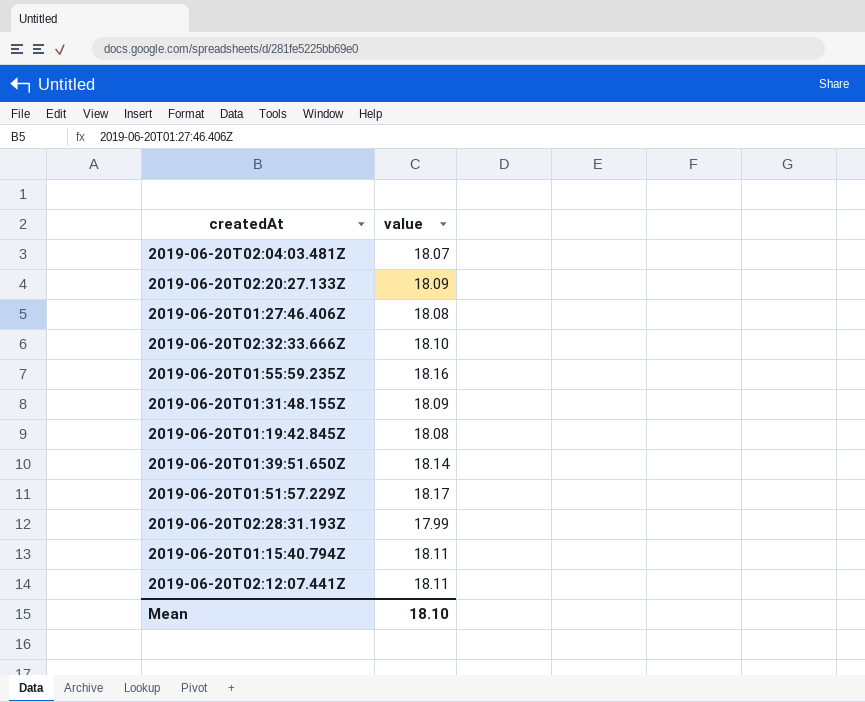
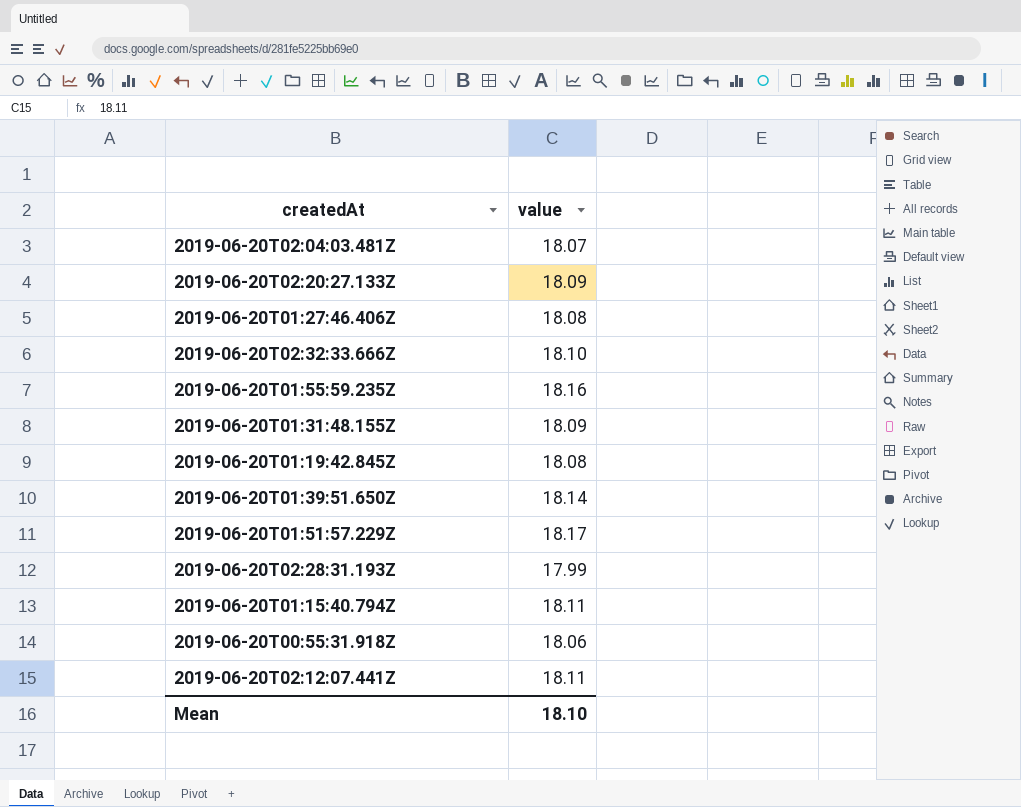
row 2019-06-20T00:55:31.918Z: none -> 18.06

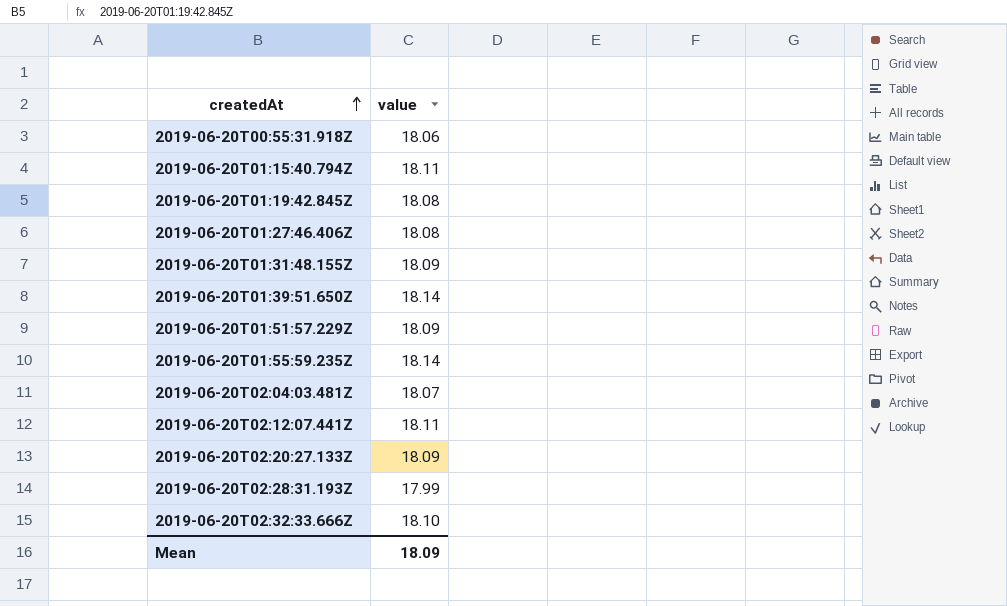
row order: none -> createdAt ascending
2019-06-20T01:51:57.229Z | value: 18.17 -> 18.09
2019-06-20T01:55:59.235Z | value: 18.16 -> 18.14
Mean | value: 18.10 -> 18.09

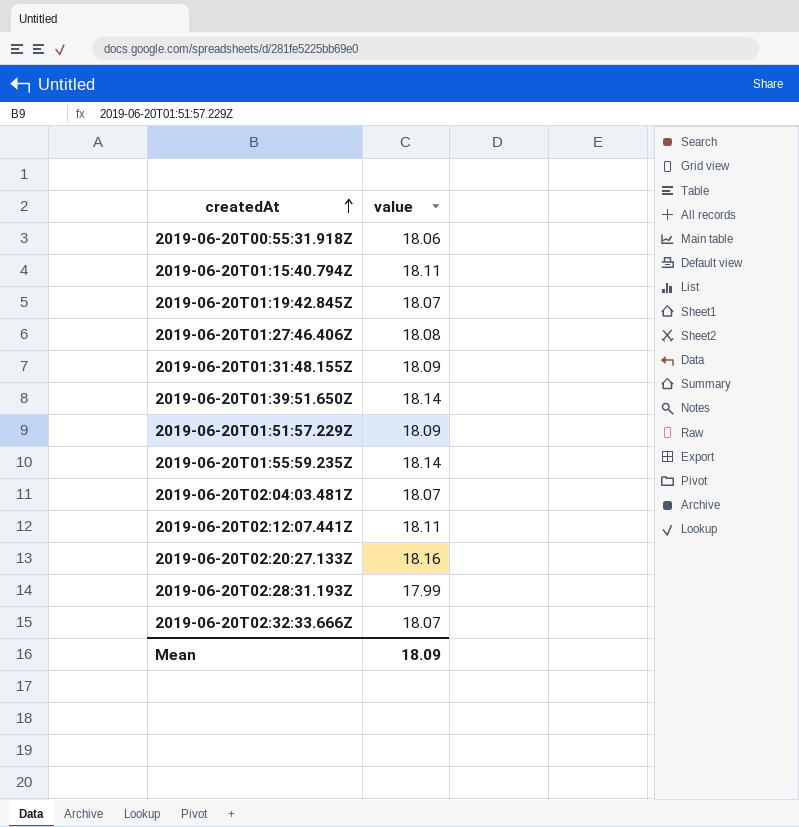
2019-06-20T01:19:42.845Z | value: 18.08 -> 18.07
2019-06-20T02:20:27.133Z | value: 18.09 -> 18.16
2019-06-20T02:32:33.666Z | value: 18.10 -> 18.07

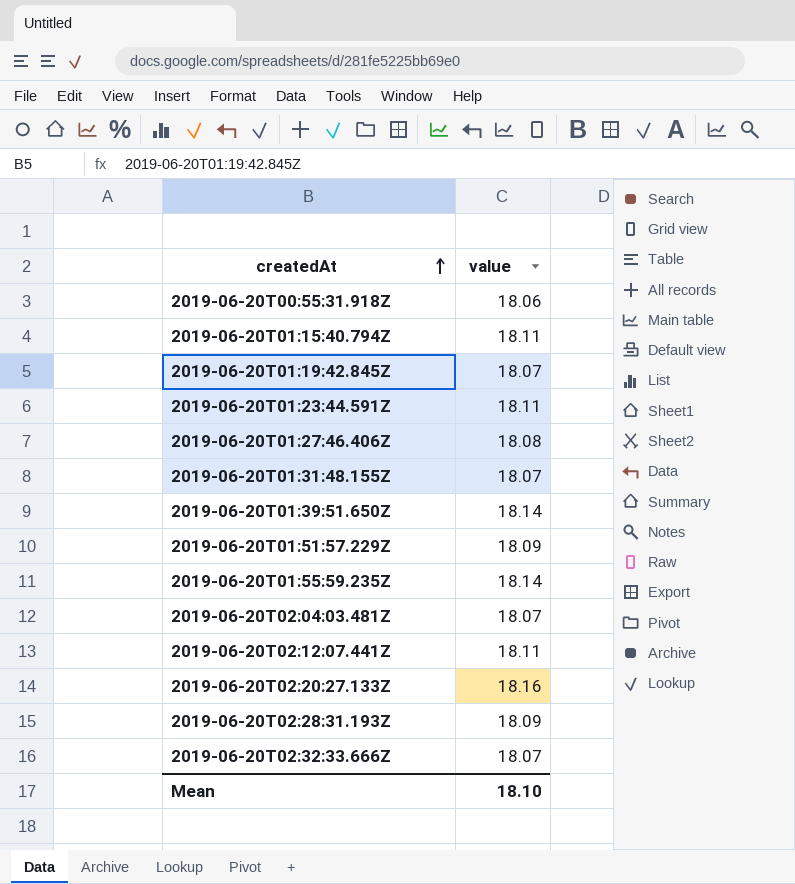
row 2019-06-20T01:23:44.591Z: none -> 18.11
2019-06-20T01:31:48.155Z | value: 18.09 -> 18.07
2019-06-20T02:28:31.193Z | value: 17.99 -> 18.09
Mean | value: 18.09 -> 18.10

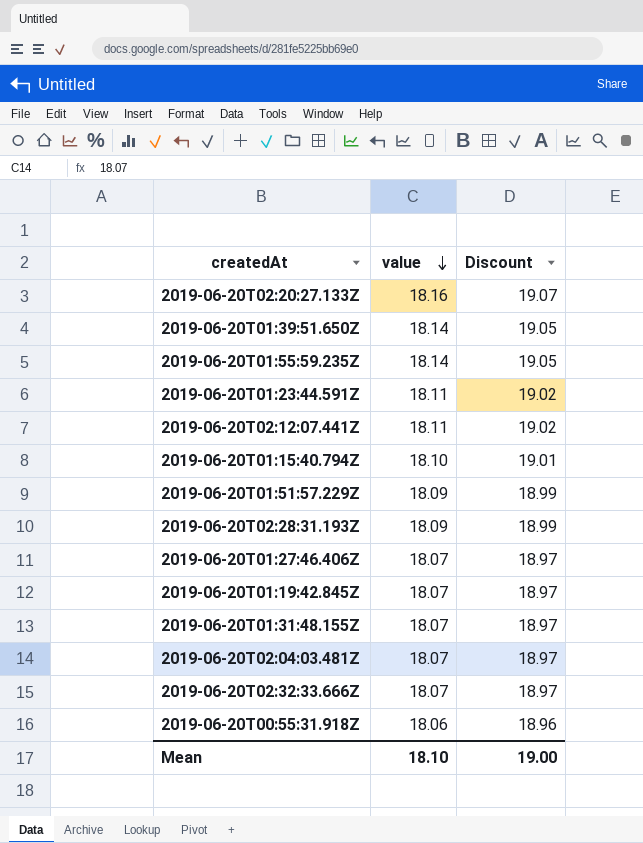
row order: createdAt ascending -> value descending
column Discount | formula: none -> [value] * 1.05
2019-06-20T01:15:40.794Z | value: 18.11 -> 18.10
2019-06-20T01:27:46.406Z | value: 18.08 -> 18.07

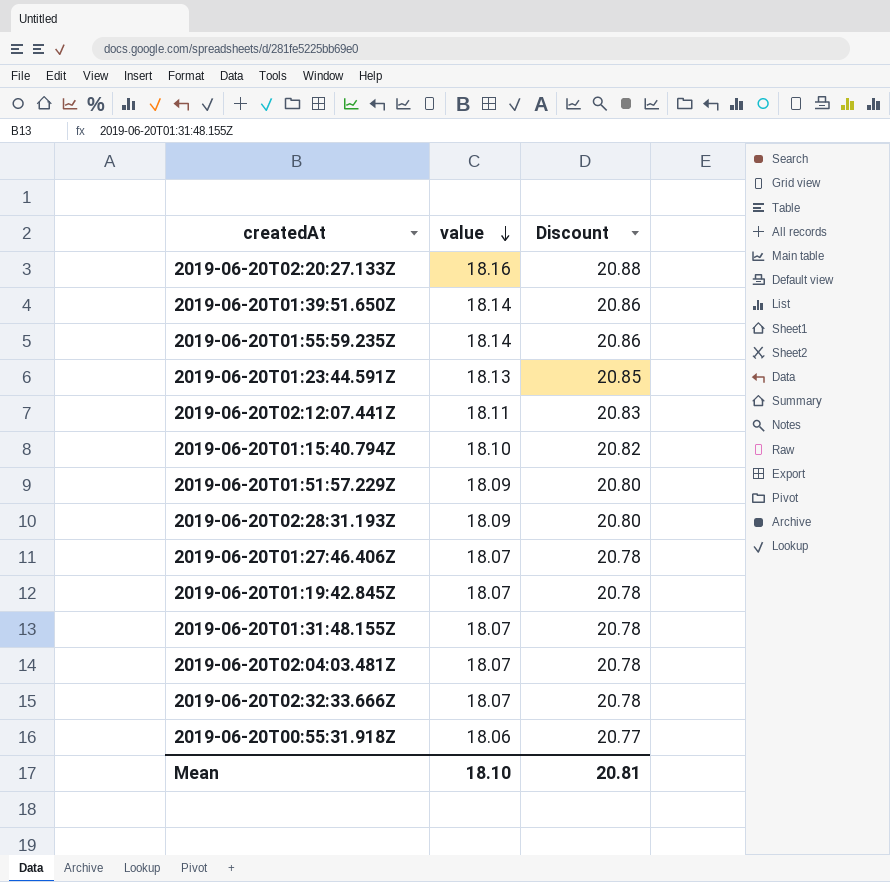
column Discount | formula: [value] * 1.05 -> [value] * 1.15
2019-06-20T01:23:44.591Z | value: 18.11 -> 18.13
Mean | Discount: 19.00 -> 20.81

